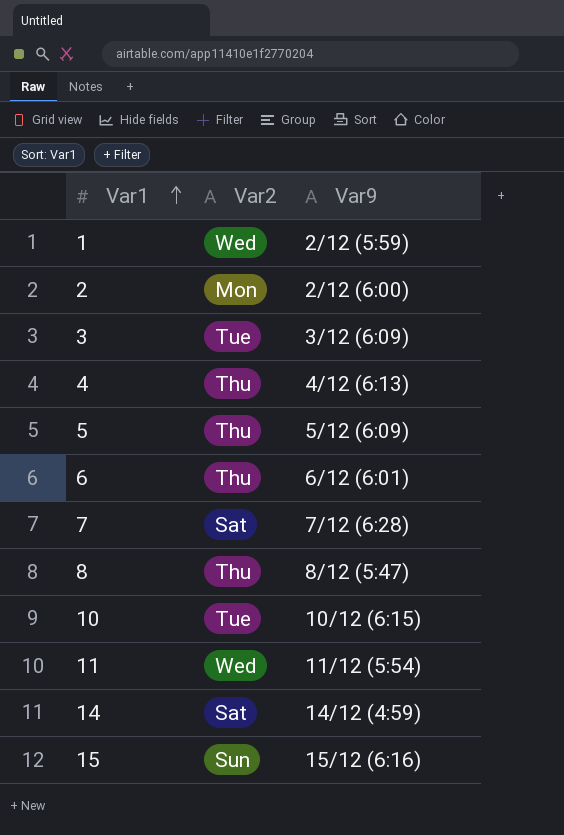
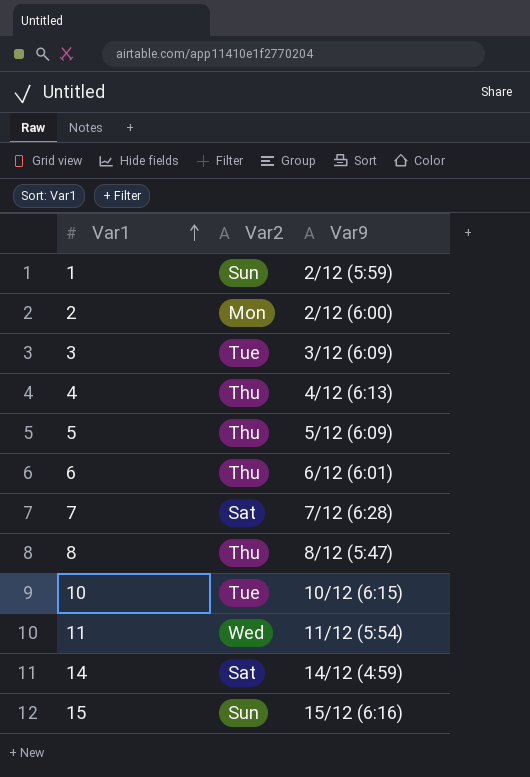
1 | Var2: Wed -> Sun

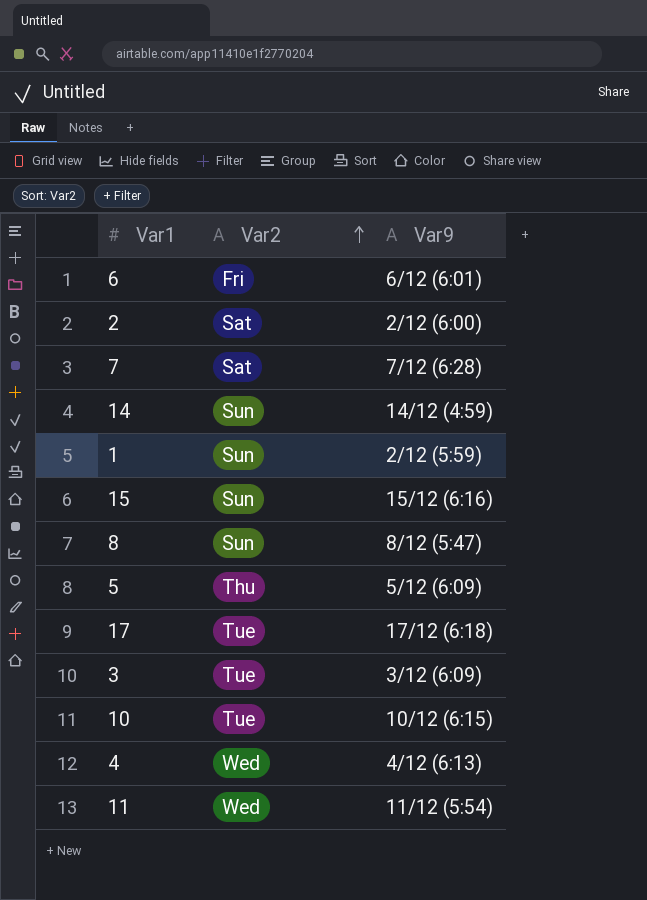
row order: Var1 ascending -> Var2 ascending
6 | Var2: Thu -> Fri
2 | Var2: Mon -> Sat
14 | Var2: Sat -> Sun
8 | Var2: Thu -> Sun
row 17: none -> Tue | 17/12 (6:18)
4 | Var2: Thu -> Wed

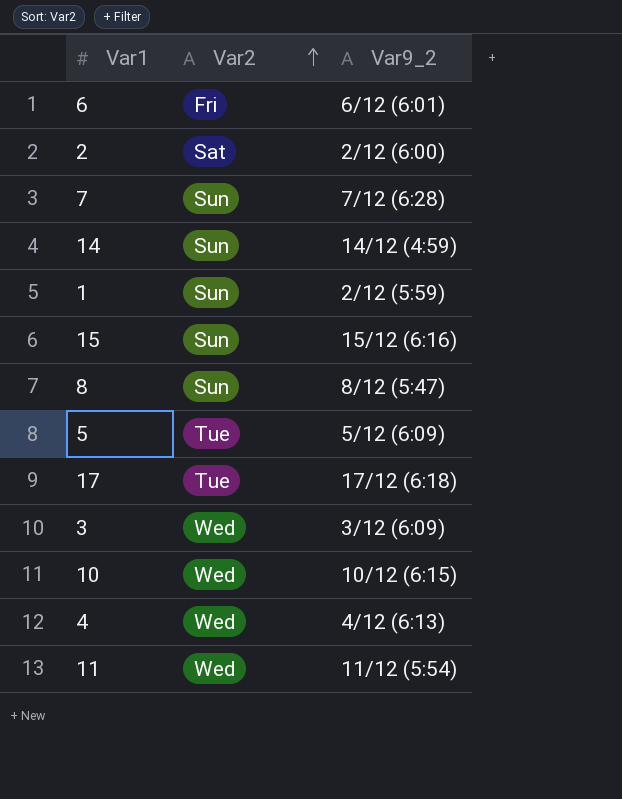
column name: Var9 -> Var9_2
7 | Var2: Sat -> Sun
5 | Var2: Thu -> Tue
3 | Var2: Tue -> Wed
10 | Var2: Tue -> Wed

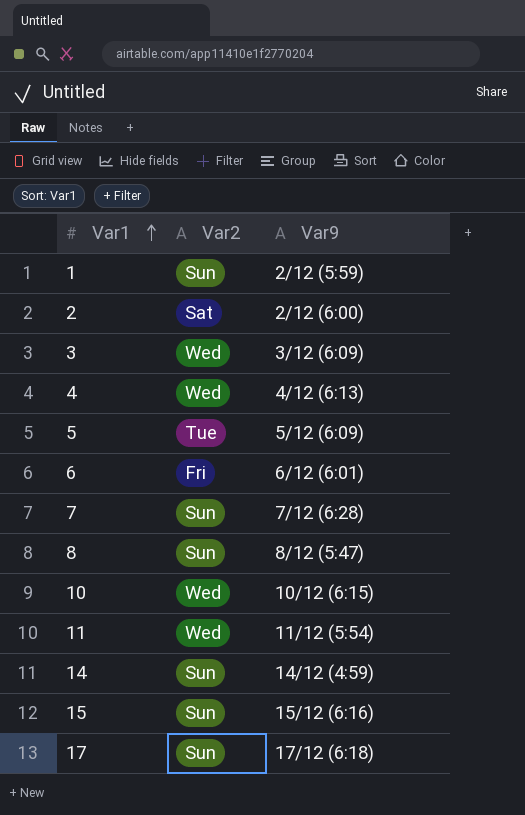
row order: Var2 ascending -> Var1 ascending
column name: Var9_2 -> Var9
17 | Var2: Tue -> Sun

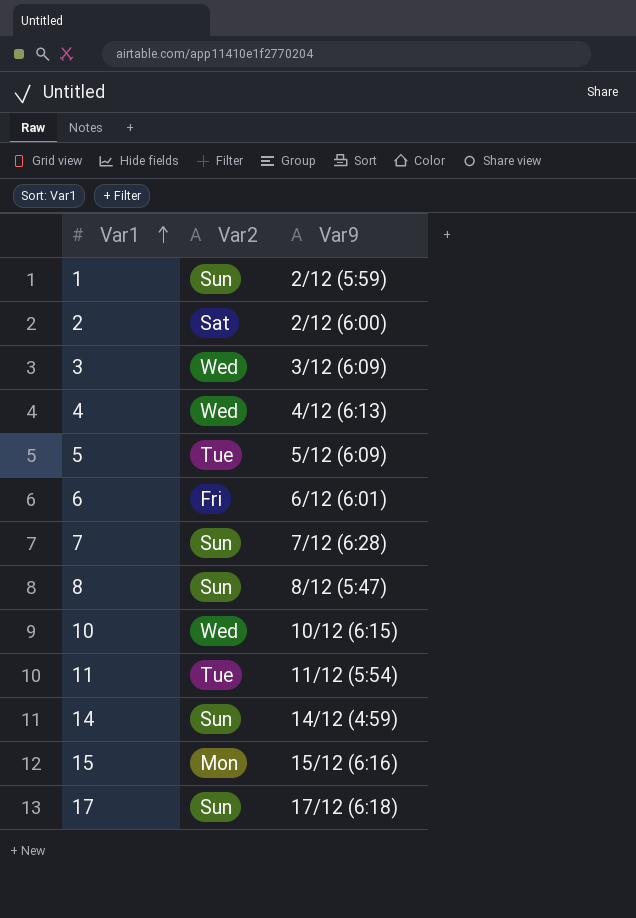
11 | Var2: Wed -> Tue
15 | Var2: Sun -> Mon

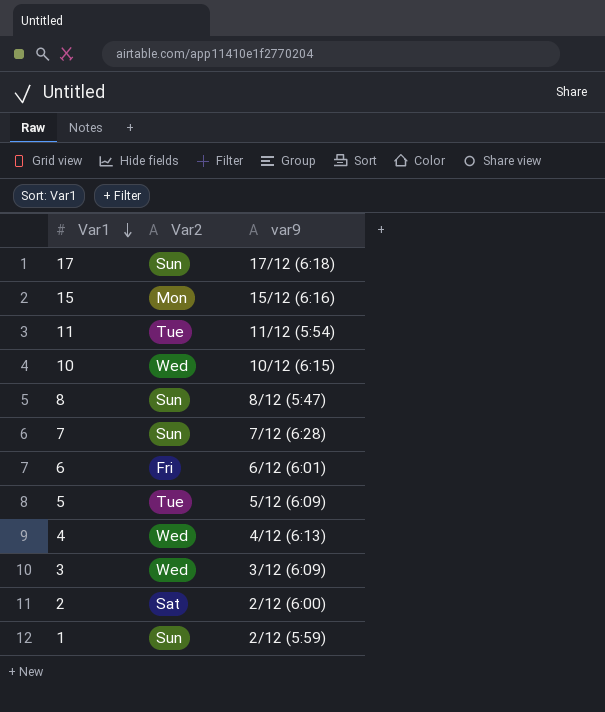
row order: Var1 ascending -> Var1 descending
column name: Var9 -> var9
row 14: Sun | 14/12 (4:59) -> none

